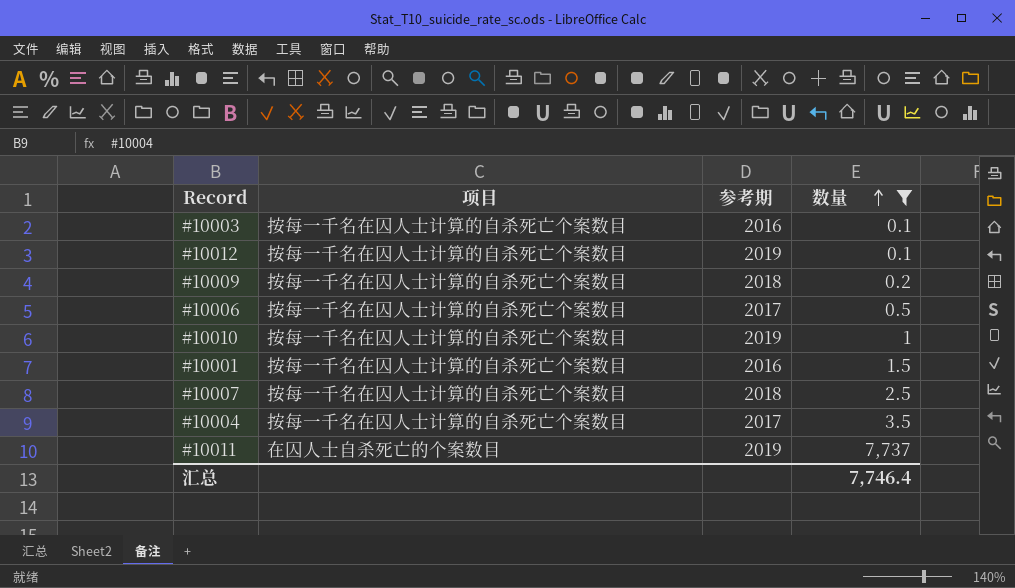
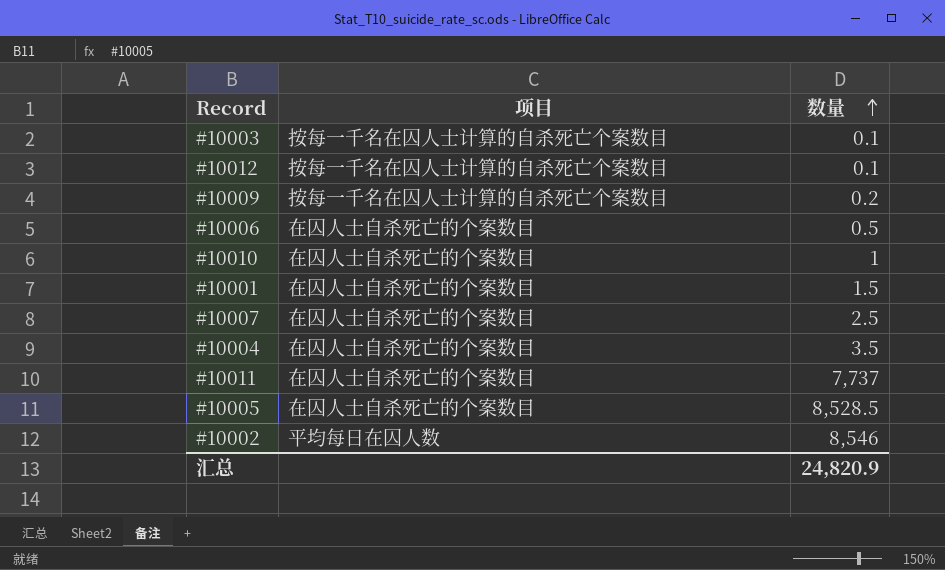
filter: 数量 <= 7,737 -> none
column 参考期 | position: 3 -> none
#10006 | 项目: 按每一千名在囚人士计算的自杀死亡个案数目 -> 在囚人士自杀死亡的个案数目
#10010 | 项目: 按每一千名在囚人士计算的自杀死亡个案数目 -> 在囚人士自杀死亡的个案数目
#10001 | 项目: 按每一千名在囚人士计算的自杀死亡个案数目 -> 在囚人士自杀死亡的个案数目
#10007 | 项目: 按每一千名在囚人士计算的自杀死亡个案数目 -> 在囚人士自杀死亡的个案数目
#10004 | 项目: 按每一千名在囚人士计算的自杀死亡个案数目 -> 在囚人士自杀死亡的个案数目
汇总 | 数量: 7,746.4 -> 24,820.9

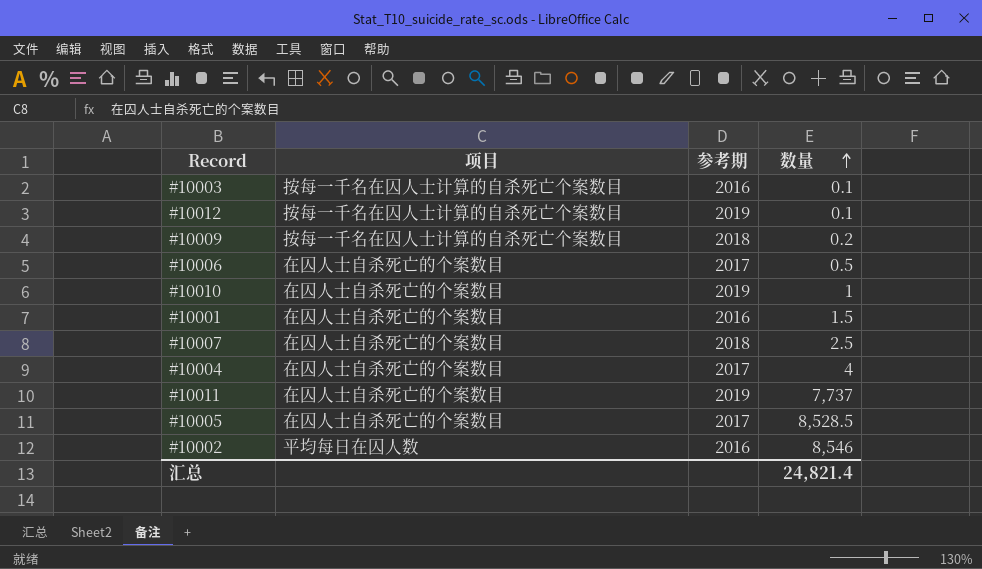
column 参考期 | position: none -> 3
#10004 | 数量: 3.5 -> 4
汇总 | 数量: 24,820.9 -> 24,821.4

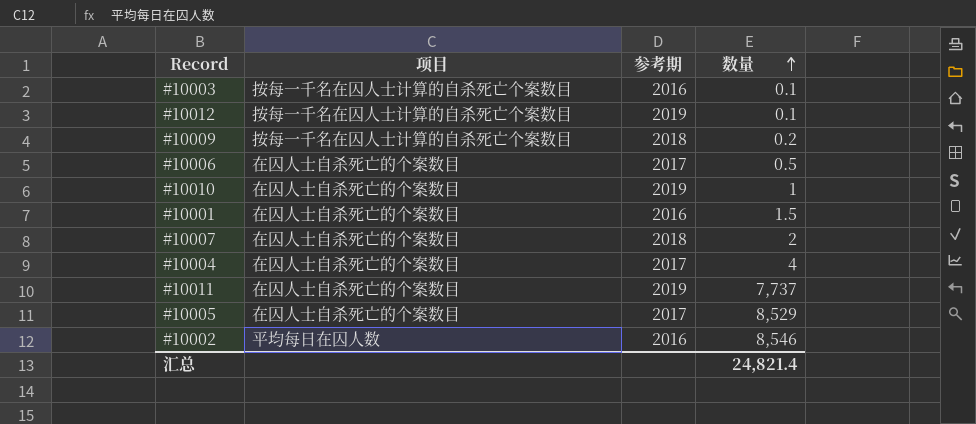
#10007 | 数量: 2.5 -> 2
#10005 | 数量: 8,528.5 -> 8,529

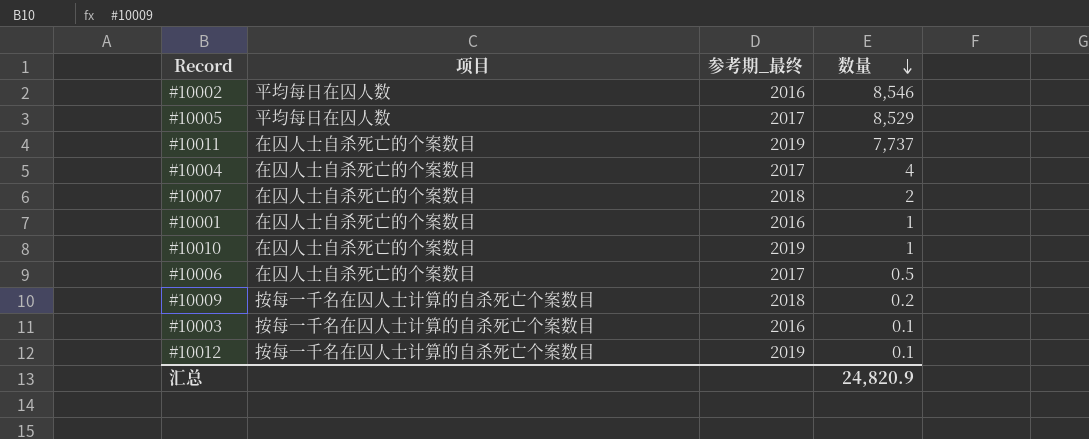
row order: 数量 ascending -> 数量 descending
column name: 参考期 -> 参考期_最终
#10005 | 项目: 在囚人士自杀死亡的个案数目 -> 平均每日在囚人数
#10001 | 数量: 1.5 -> 1
汇总 | 数量: 24,821.4 -> 24,820.9

